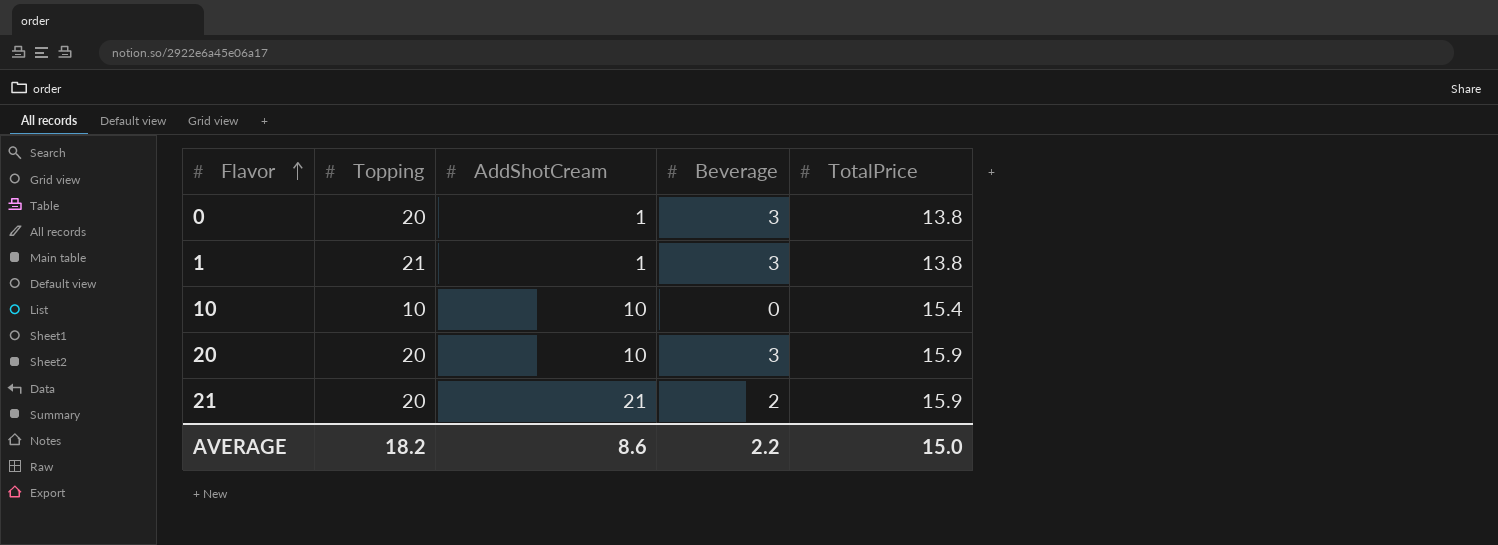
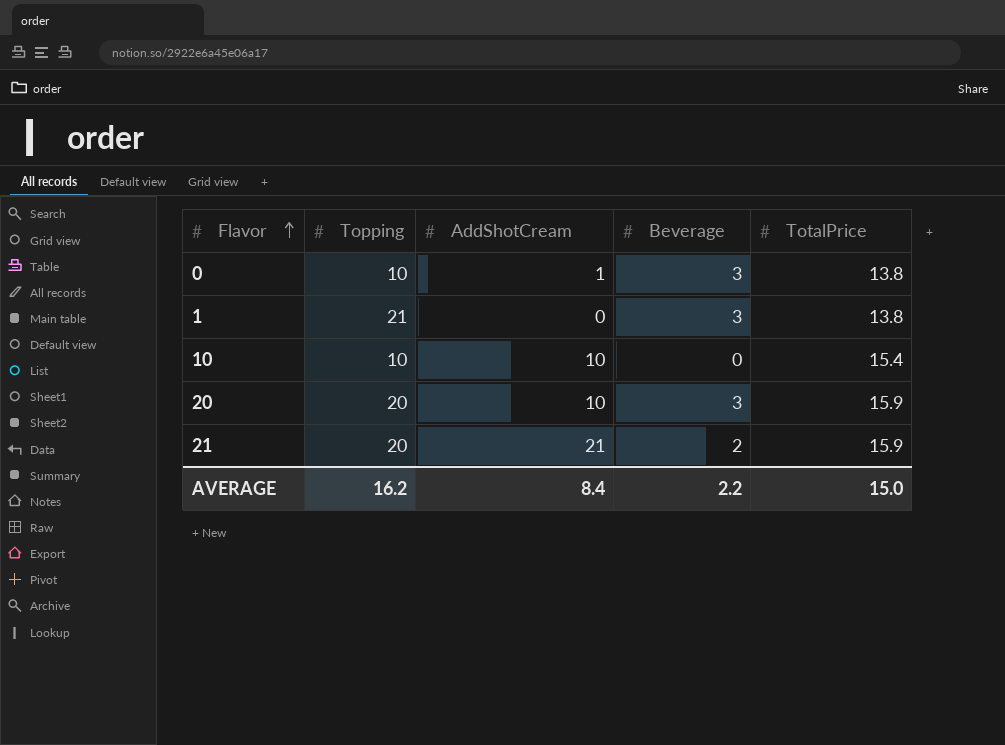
0 | Topping: 20 -> 10
1 | AddShotCream: 1 -> 0
AVERAGE | Topping: 18.2 -> 16.2
AVERAGE | AddShotCream: 8.6 -> 8.4

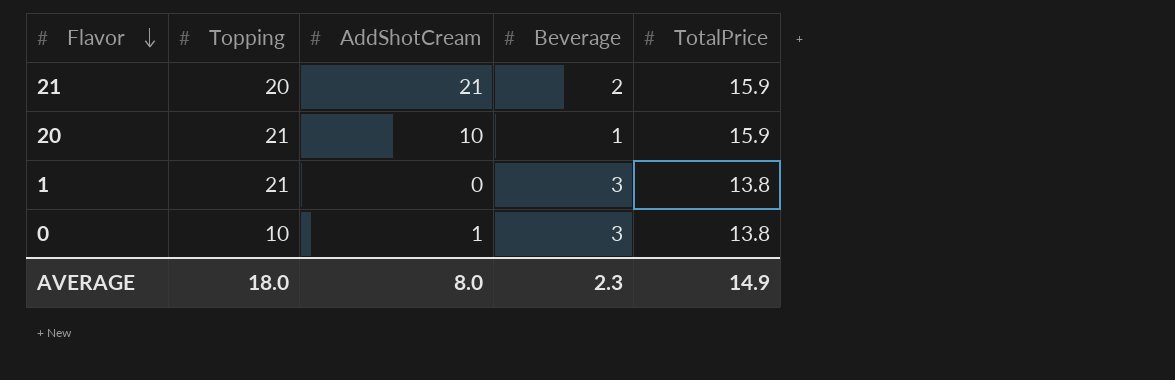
row order: Flavor ascending -> Flavor descending
row 10: 10 | 10 | 0 | 15.4 -> none
20 | Topping: 20 -> 21
20 | Beverage: 3 -> 1
AVERAGE | Topping: 16.2 -> 18.0
AVERAGE | AddShotCream: 8.4 -> 8.0
AVERAGE | Beverage: 2.2 -> 2.3
AVERAGE | TotalPrice: 15.0 -> 14.9

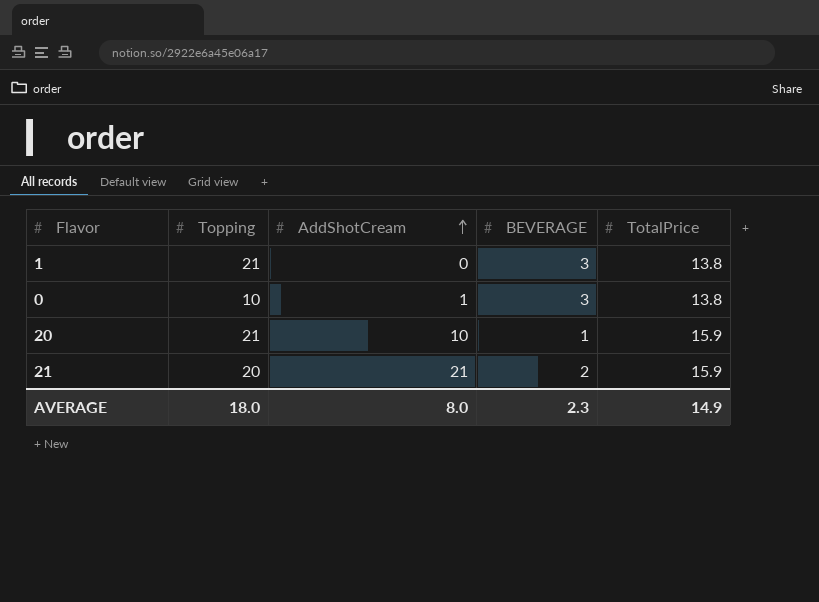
row order: Flavor descending -> AddShotCream ascending
column name: Beverage -> BEVERAGE

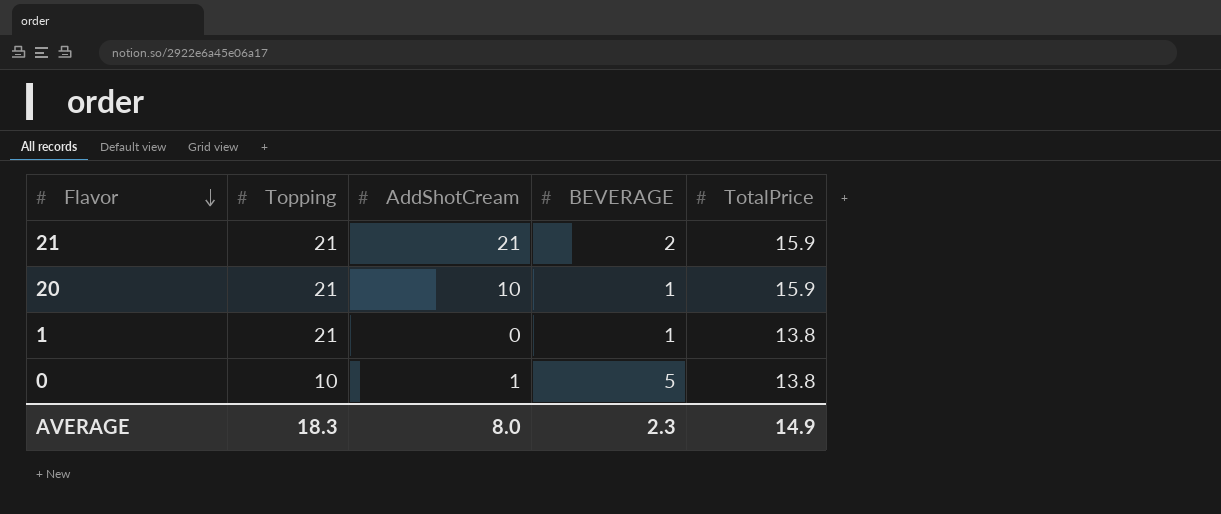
row order: AddShotCream ascending -> Flavor descending
21 | Topping: 20 -> 21
1 | BEVERAGE: 3 -> 1
0 | BEVERAGE: 3 -> 5
AVERAGE | Topping: 18.0 -> 18.3

